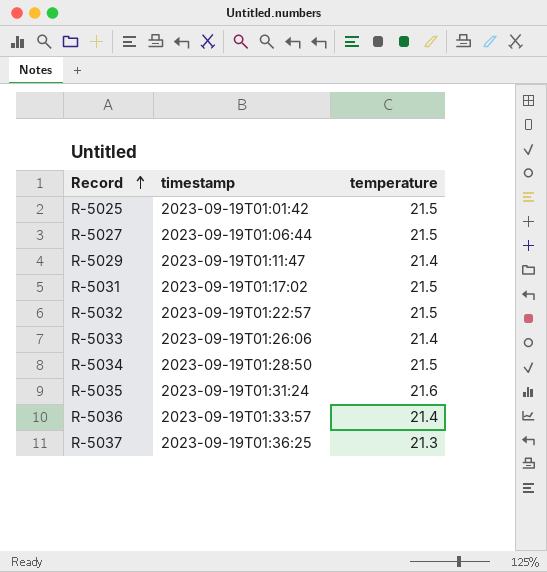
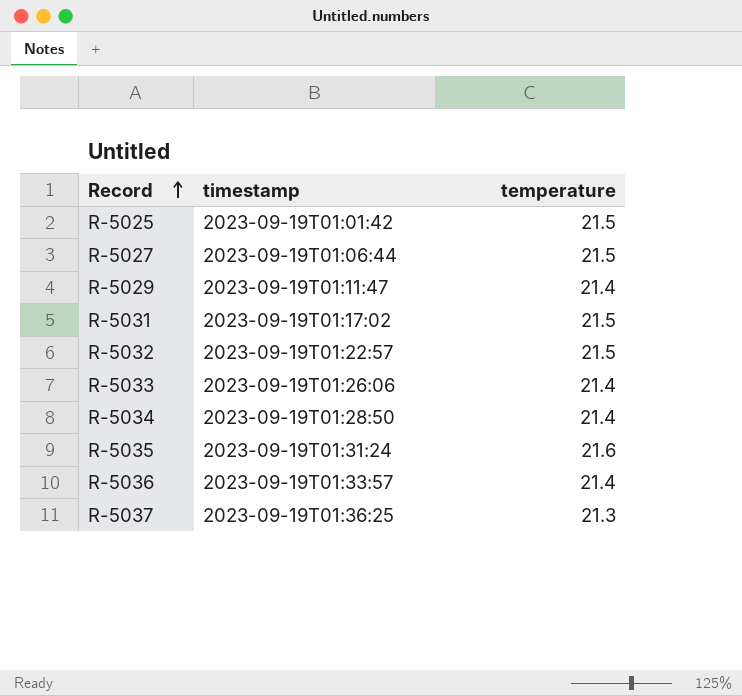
R-5034 | temperature: 21.5 -> 21.4

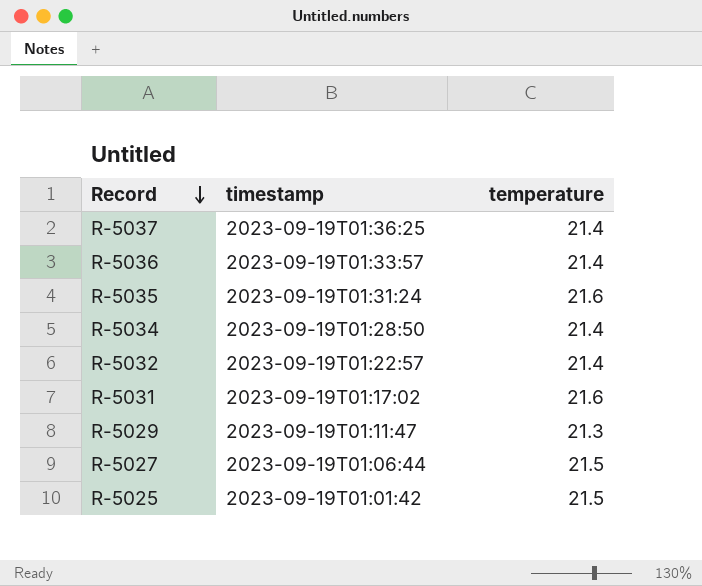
row order: Record ascending -> Record descending
row R-5033: 2023-09-19T01:26:06 | 21.4 -> none
R-5037 | temperature: 21.3 -> 21.4
R-5032 | temperature: 21.5 -> 21.4
R-5031 | temperature: 21.5 -> 21.6
R-5029 | temperature: 21.4 -> 21.3

